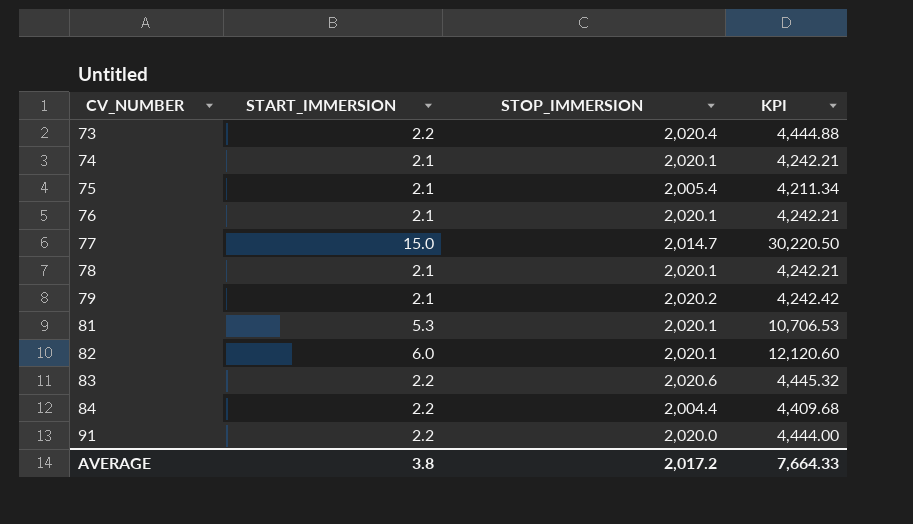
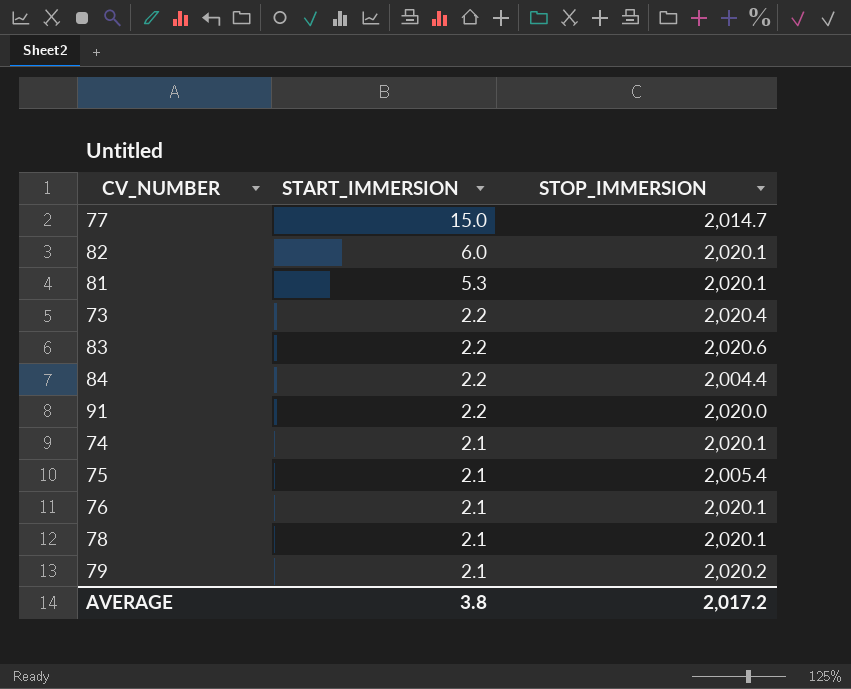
row order: CV_NUMBER ascending -> START_IMMERSION descending
column KPI | formula: [START_IMMERSION] * [STOP_IMMERSION] -> none

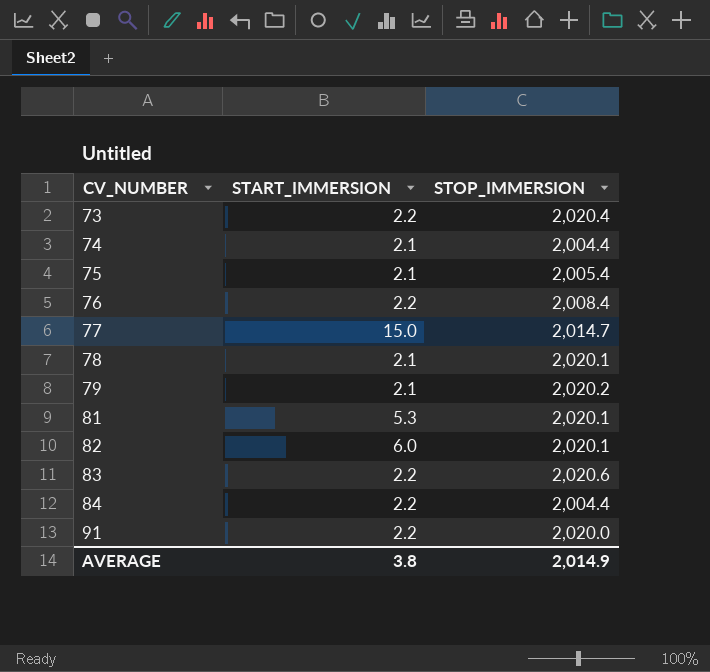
row order: START_IMMERSION descending -> CV_NUMBER ascending
74 | STOP_IMMERSION: 2,020.1 -> 2,004.4
76 | START_IMMERSION: 2.1 -> 2.2
76 | STOP_IMMERSION: 2,020.1 -> 2,008.4
AVERAGE | STOP_IMMERSION: 2,017.2 -> 2,014.9

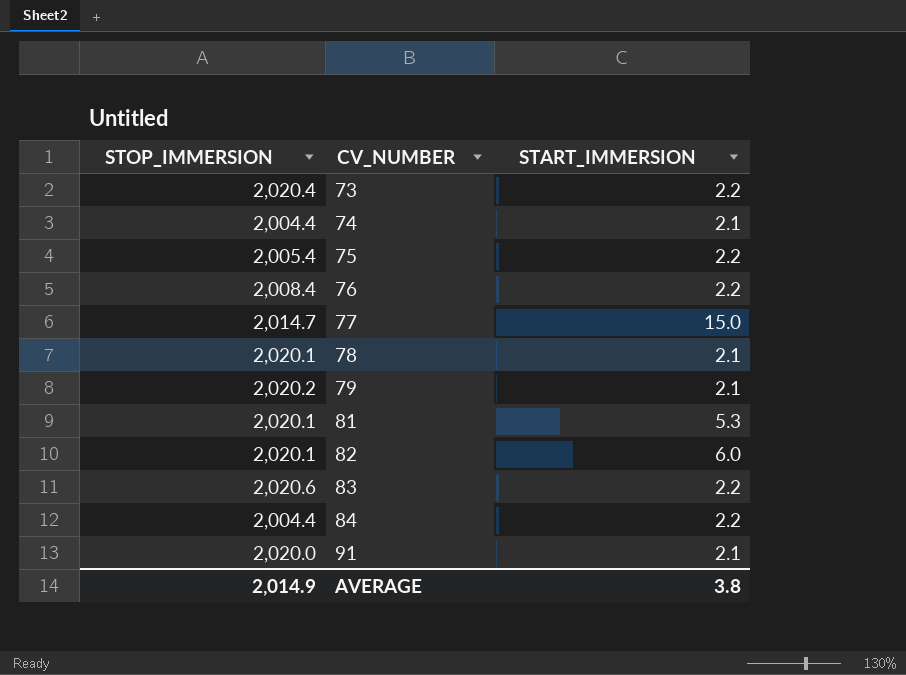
column STOP_IMMERSION | position: 3 -> 1
75 | START_IMMERSION: 2.1 -> 2.2
91 | START_IMMERSION: 2.2 -> 2.1

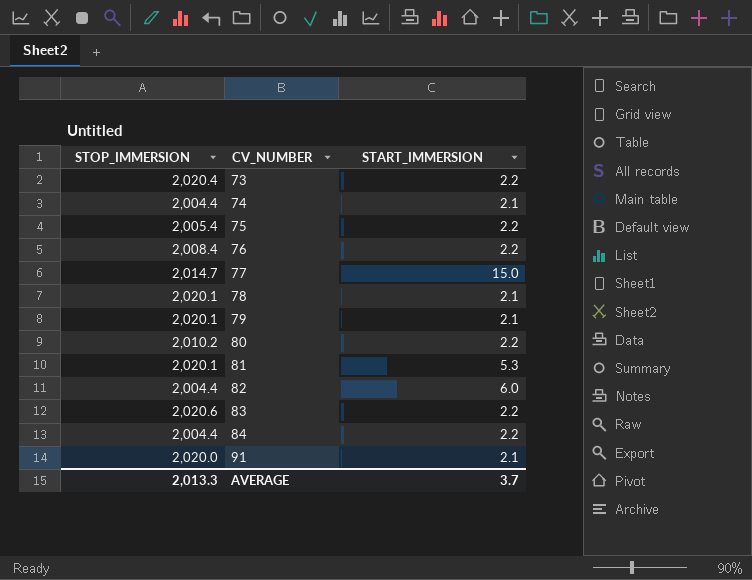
79 | STOP_IMMERSION: 2,020.2 -> 2,020.1
row 80: none -> 2,010.2 | 2.2
82 | STOP_IMMERSION: 2,020.1 -> 2,004.4
AVERAGE | STOP_IMMERSION: 2,014.9 -> 2,013.3
AVERAGE | START_IMMERSION: 3.8 -> 3.7

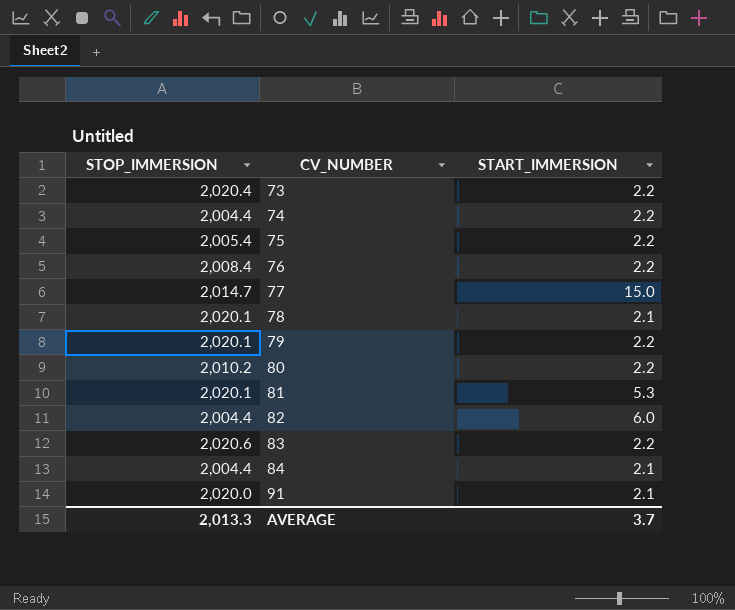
74 | START_IMMERSION: 2.1 -> 2.2
79 | START_IMMERSION: 2.1 -> 2.2
84 | START_IMMERSION: 2.2 -> 2.1

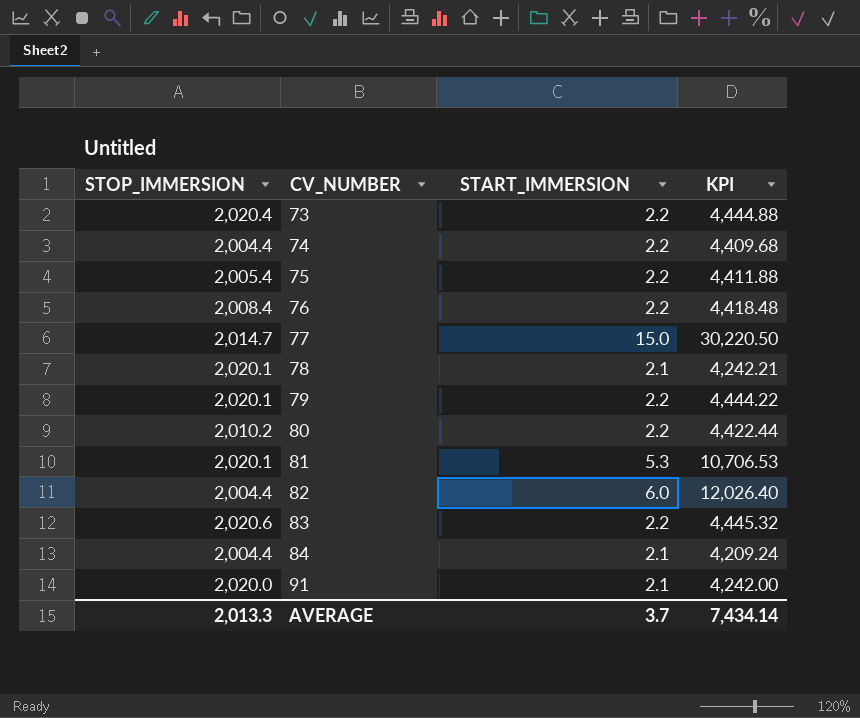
column KPI | formula: none -> [STOP_IMMERSION] * [START_IMMERSION]

